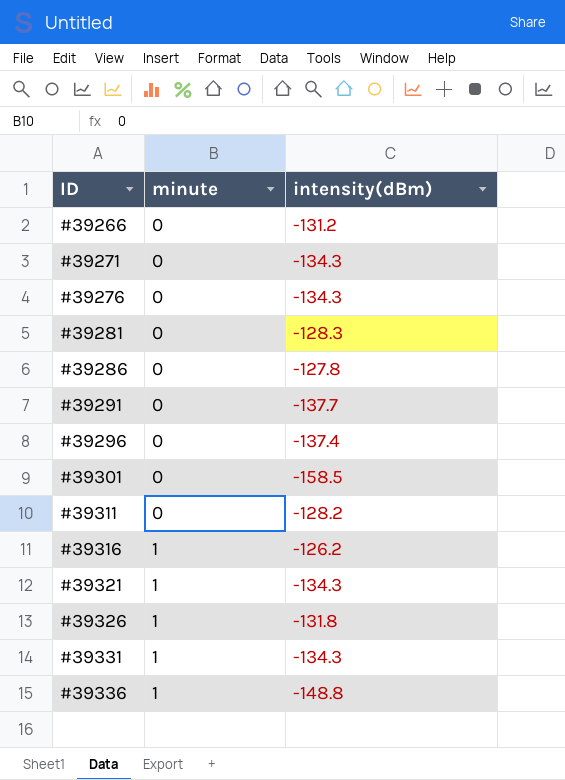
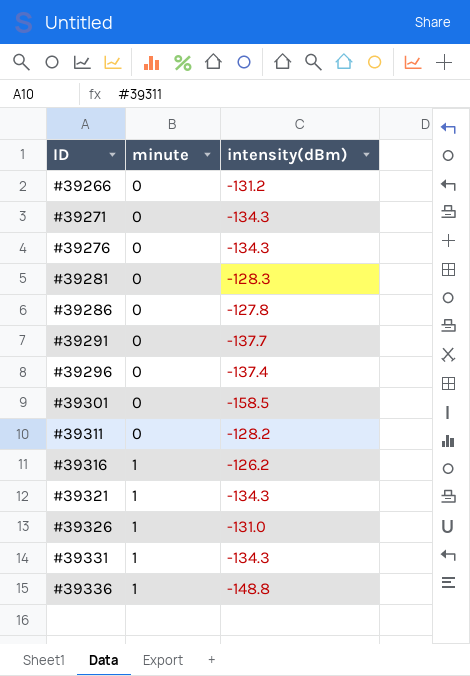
#39326 | intensity(dBm): -131.8 -> -131.0

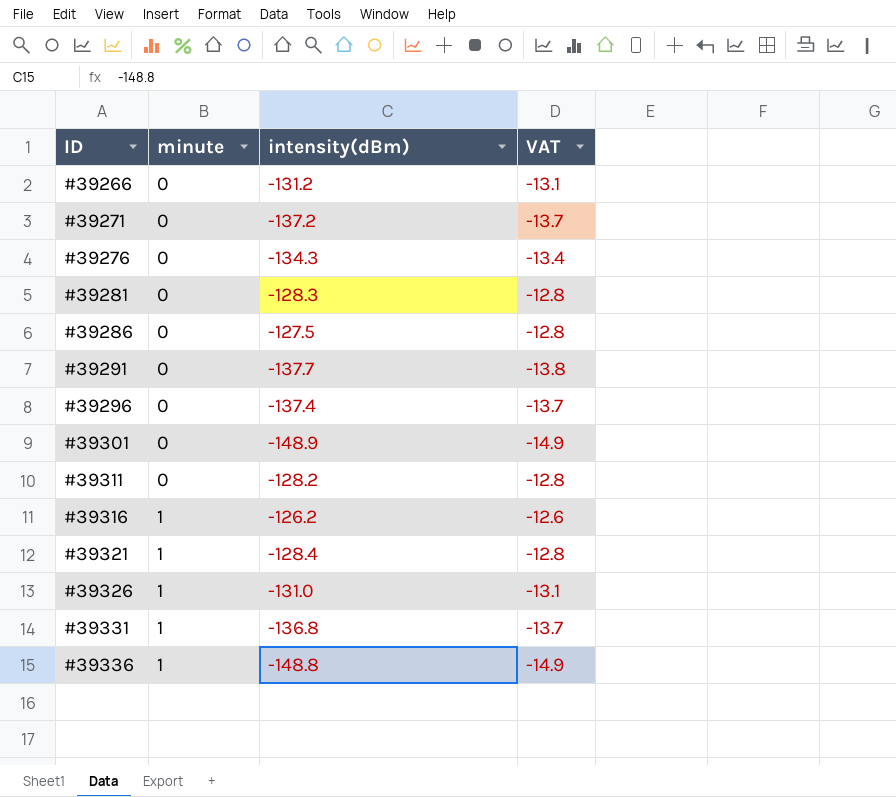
column VAT | formula: none -> [intensity(dBm)] * 0.1
#39271 | intensity(dBm): -134.3 -> -137.2
#39286 | intensity(dBm): -127.8 -> -127.5
#39301 | intensity(dBm): -158.5 -> -148.9
#39321 | intensity(dBm): -134.3 -> -128.4
#39331 | intensity(dBm): -134.3 -> -136.8

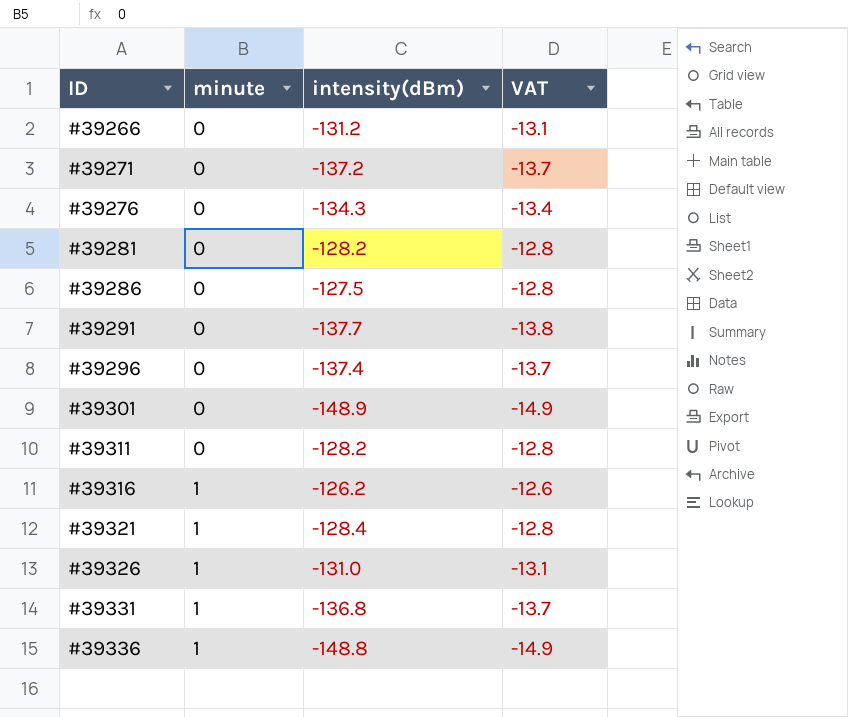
#39281 | intensity(dBm): -128.3 -> -128.2

